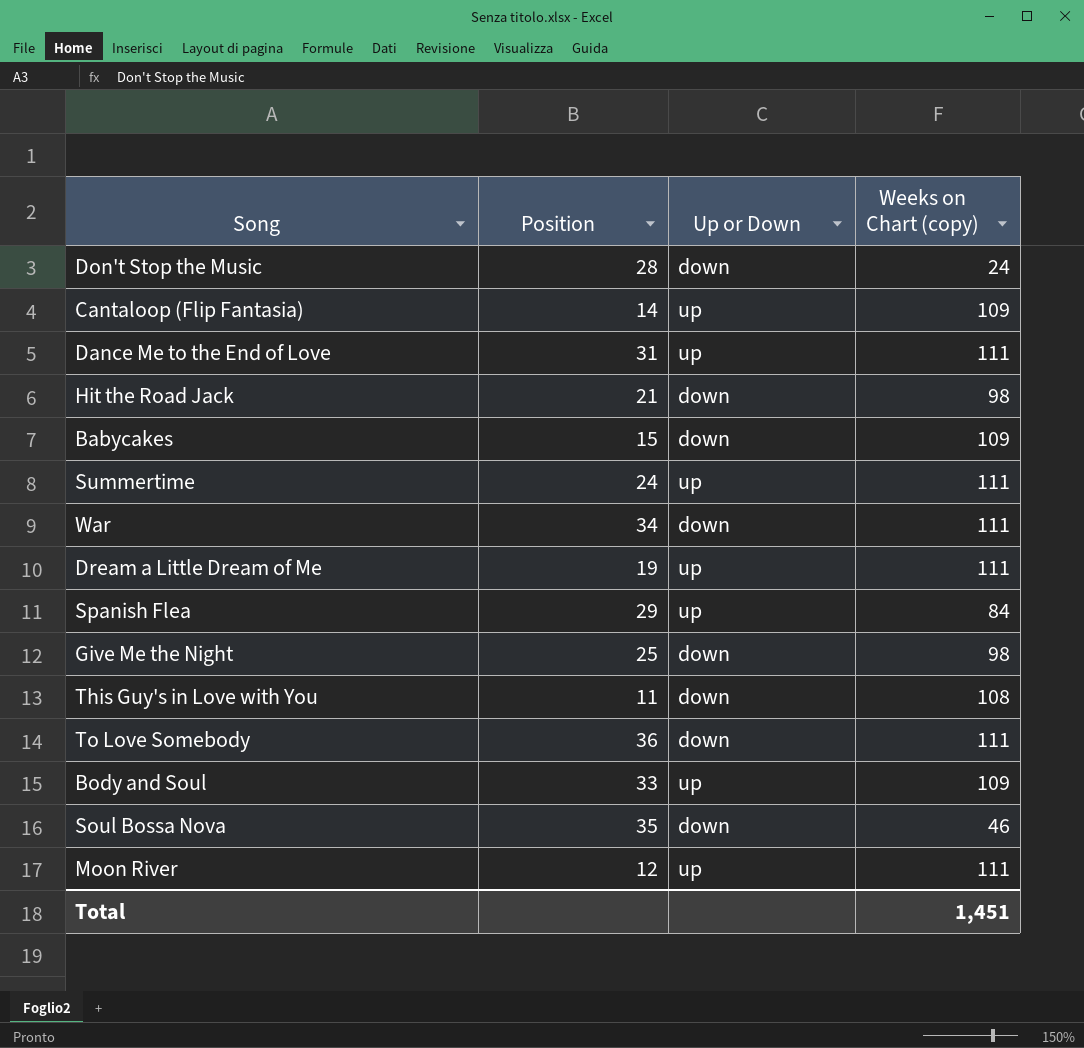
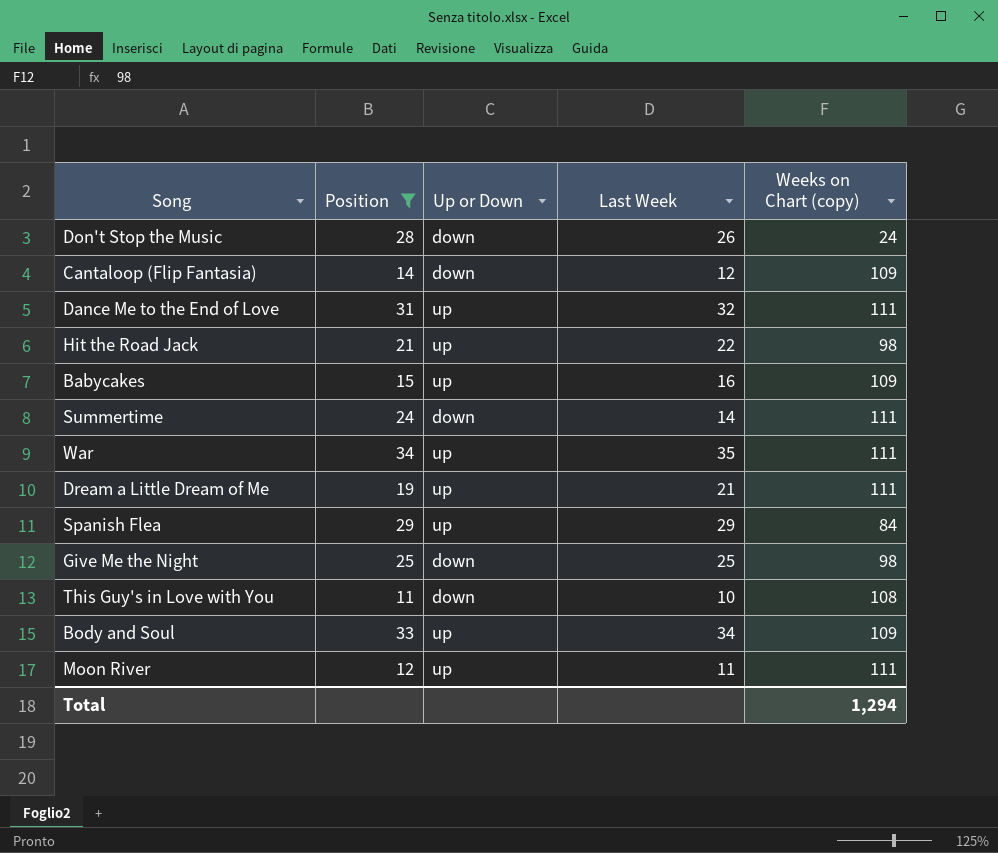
filter: none -> Position <= 34
column Last Week | position: none -> 4
Cantaloop (Flip Fantasia) | Up or Down: up -> down
Hit the Road Jack | Up or Down: down -> up
Babycakes | Up or Down: down -> up
Summertime | Up or Down: up -> down
War | Up or Down: down -> up
Total | Weeks on Chart (copy): 1,451 -> 1,294

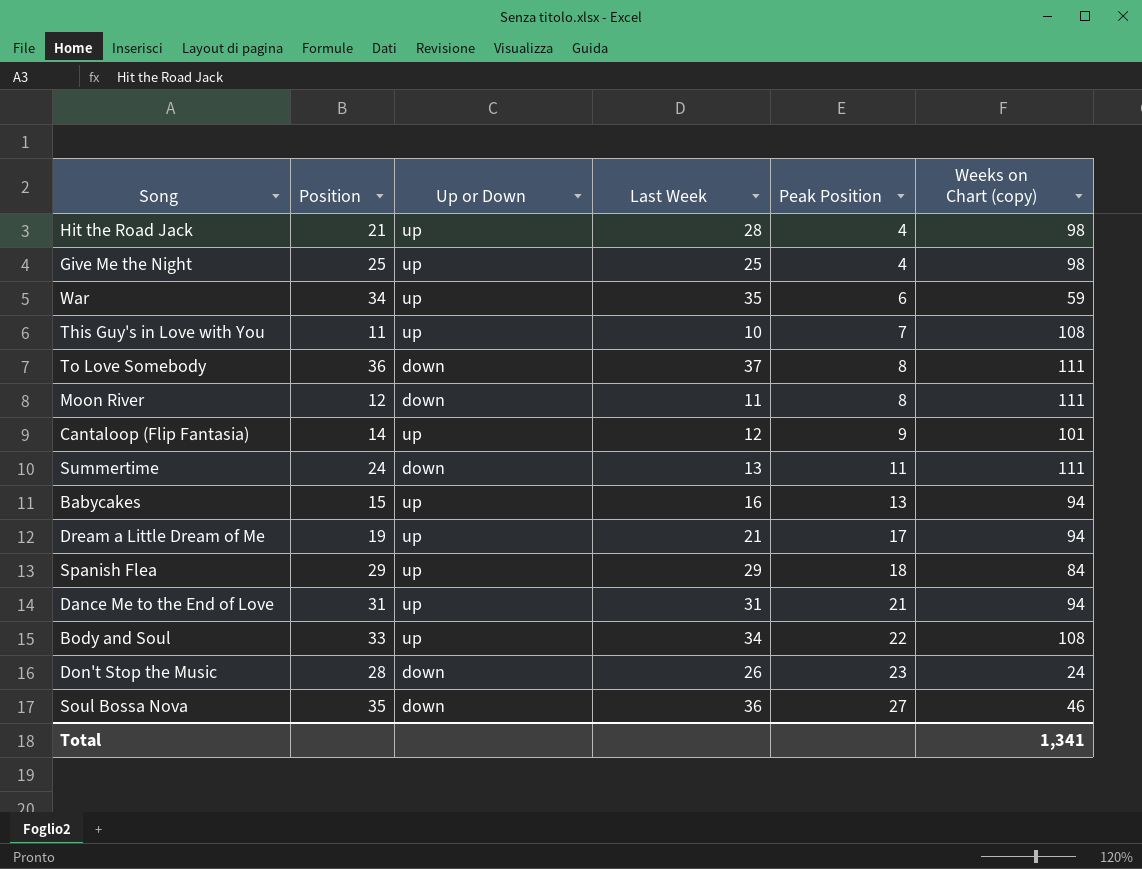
filter: Position <= 34 -> none
row order: none -> Peak Position ascending
column Peak Position | position: none -> 5
Hit the Road Jack | Last Week: 22 -> 28
Give Me the Night | Up or Down: down -> up
War | Weeks on Chart (copy): 111 -> 59
This Guy's in Love with You | Up or Down: down -> up
Moon River | Up or Down: up -> down
Cantaloop (Flip Fantasia) | Up or Down: down -> up
Cantaloop (Flip Fantasia) | Weeks on Chart (copy): 109 -> 101
Summertime | Last Week: 14 -> 13
Babycakes | Weeks on Chart (copy): 109 -> 94
Dream a Little Dream of Me | Weeks on Chart (copy): 111 -> 94
Dance Me to the End of Love | Last Week: 32 -> 31
Dance Me to the End of Love | Weeks on Chart (copy): 111 -> 94
Body and Soul | Weeks on Chart (copy): 109 -> 108
Total | Weeks on Chart (copy): 1,294 -> 1,341

